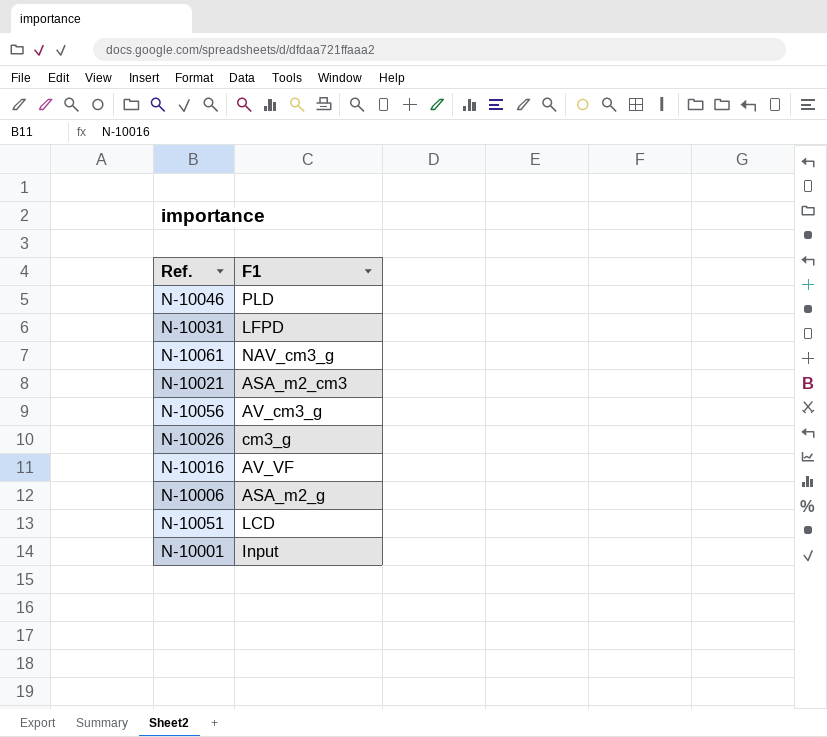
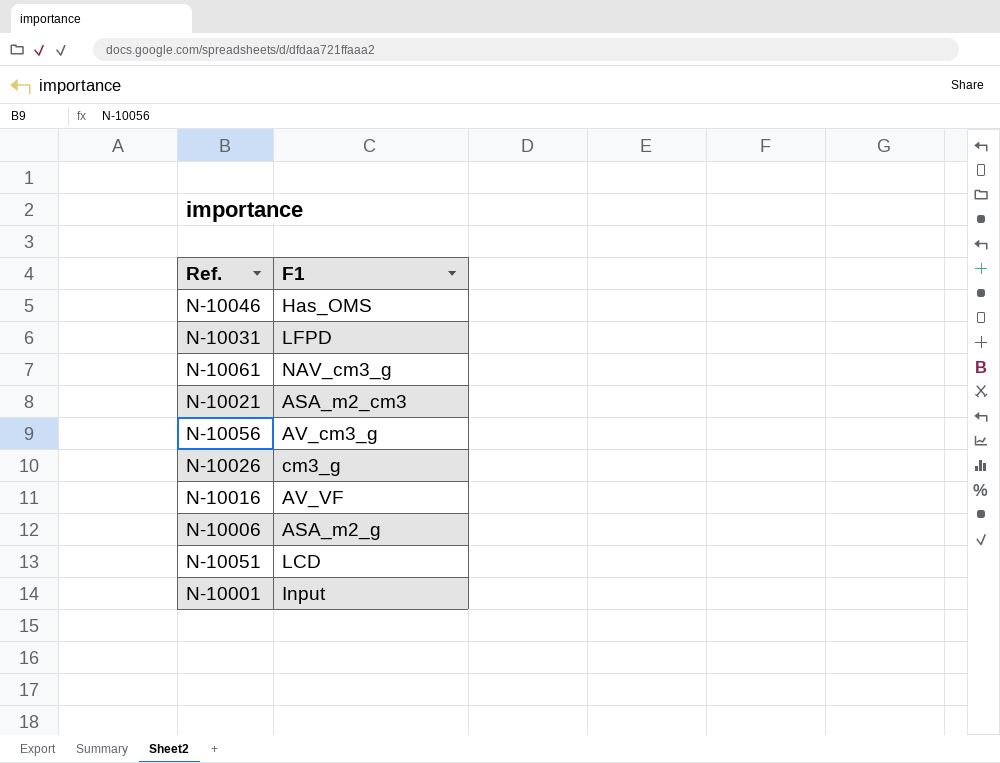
N-10046 | F1: PLD -> Has_OMS

